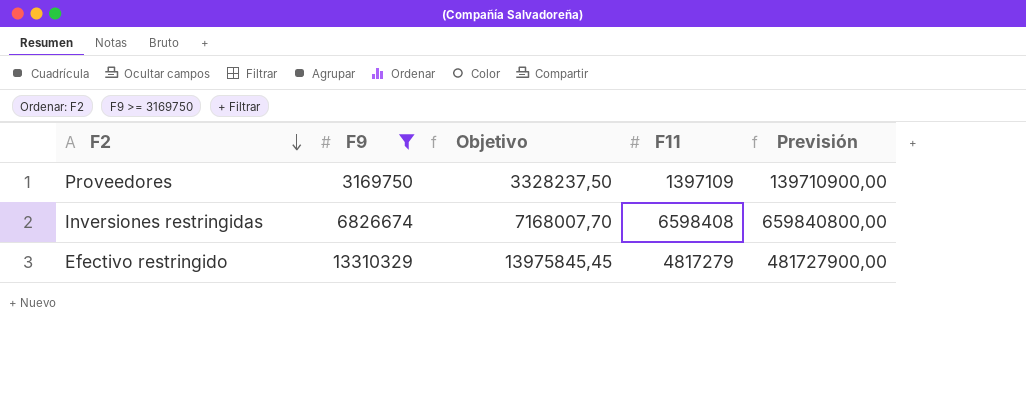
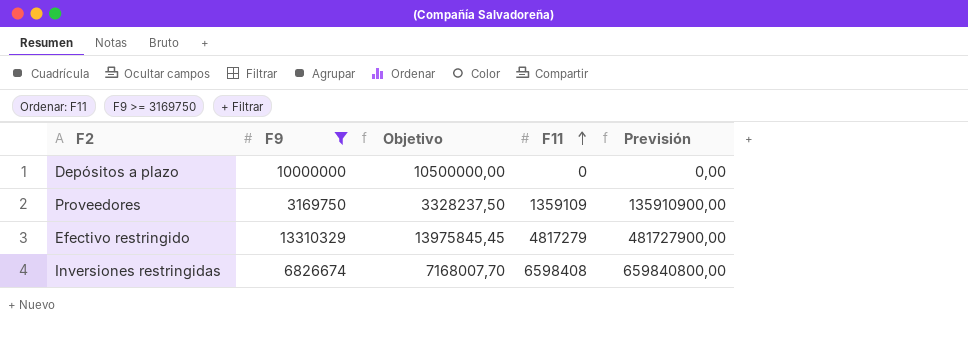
row order: F2 descending -> F11 ascending
row Depósitos a plazo: none -> 10000000 | 10500000,00 | 0 | 0,00
Proveedores | F11: 1397109 -> 1359109
Proveedores | Previsión: 139710900,00 -> 135910900,00

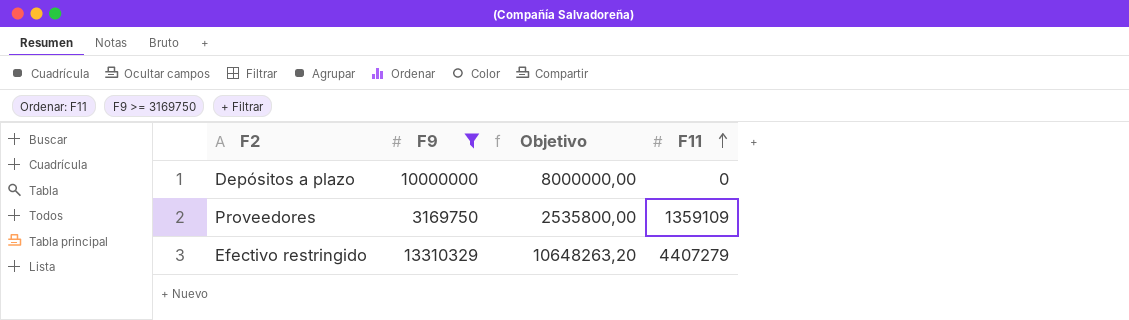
column Previsión | formula: [F11] * 100 -> none
column Objetivo | formula: [F9] * 1,05 -> [F9] * 0,8
row Inversiones restringidas: 6826674 | 7168007,70 | 6598408 | 659840800,00 -> none
Efectivo restringido | F11: 4817279 -> 4407279

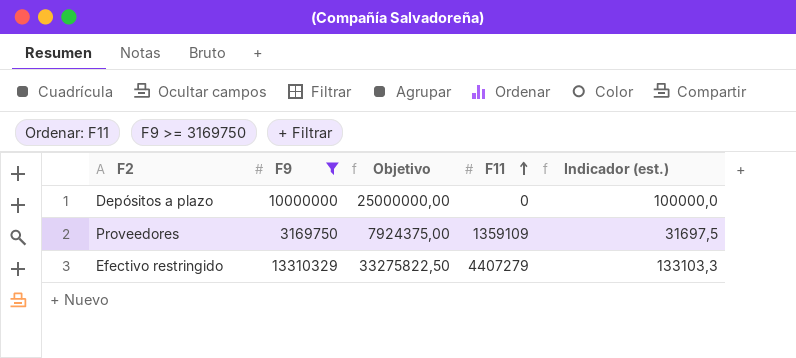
column Objetivo | formula: [F9] * 0,8 -> [F9] * 2,5
column Indicador (est.) | formula: none -> [F9] * 0,01

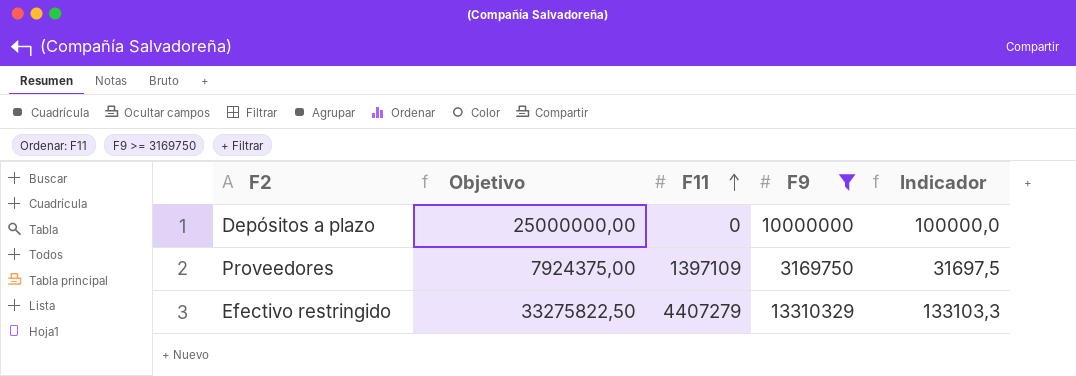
column F9 | position: 2 -> 4
column name: Indicador (est.) -> Indicador
Proveedores | F11: 1359109 -> 1397109

